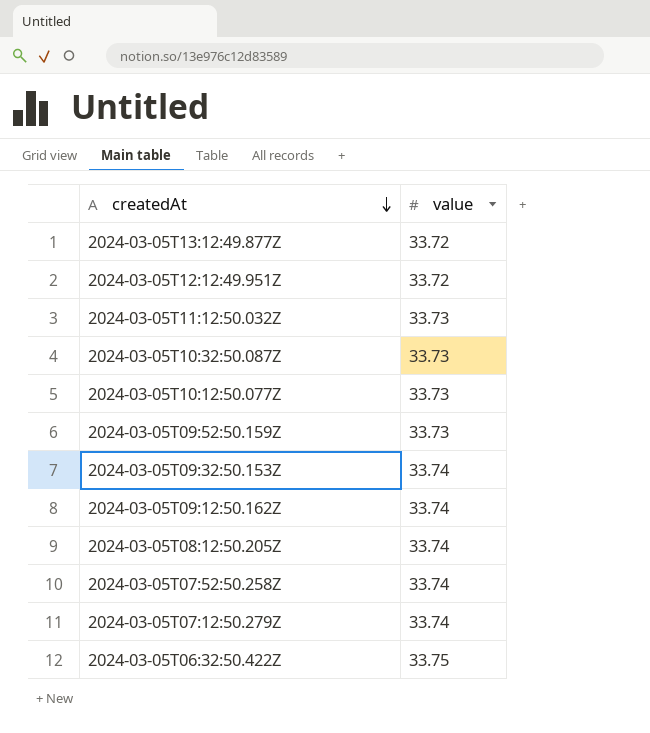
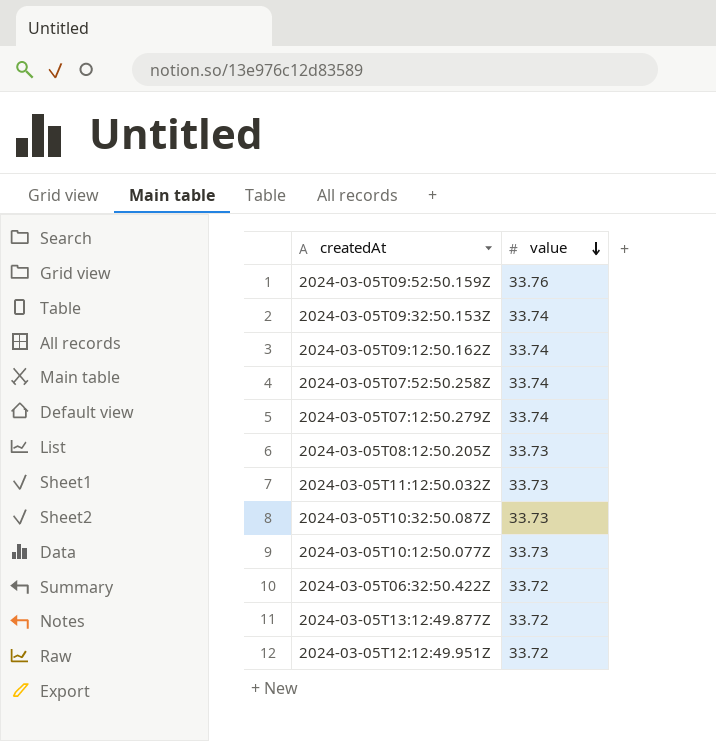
row order: createdAt descending -> value descending
2024-03-05T09:52:50.159Z | value: 33.73 -> 33.76
2024-03-05T08:12:50.205Z | value: 33.74 -> 33.73
2024-03-05T06:32:50.422Z | value: 33.75 -> 33.72

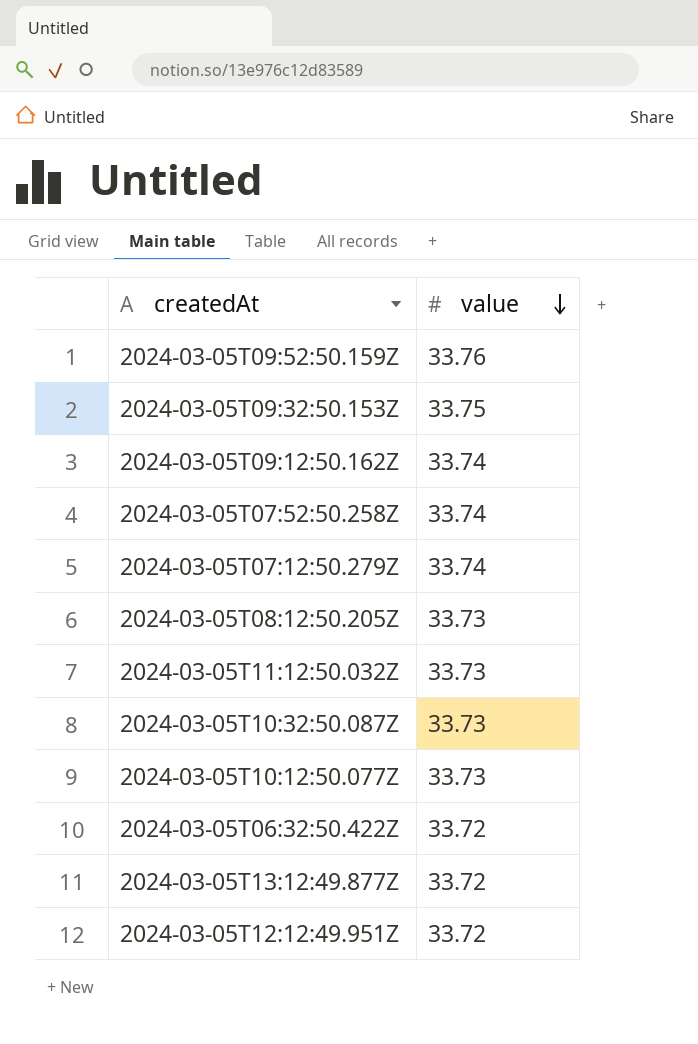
2024-03-05T09:32:50.153Z | value: 33.74 -> 33.75

